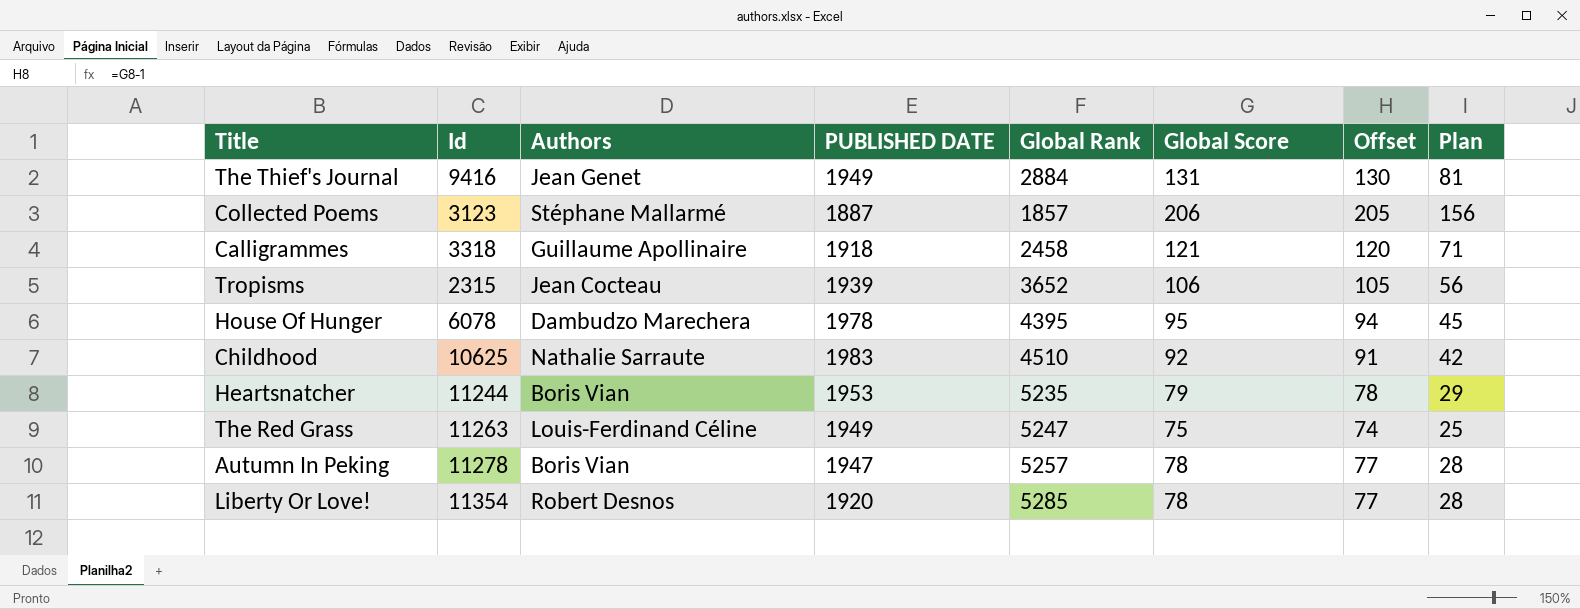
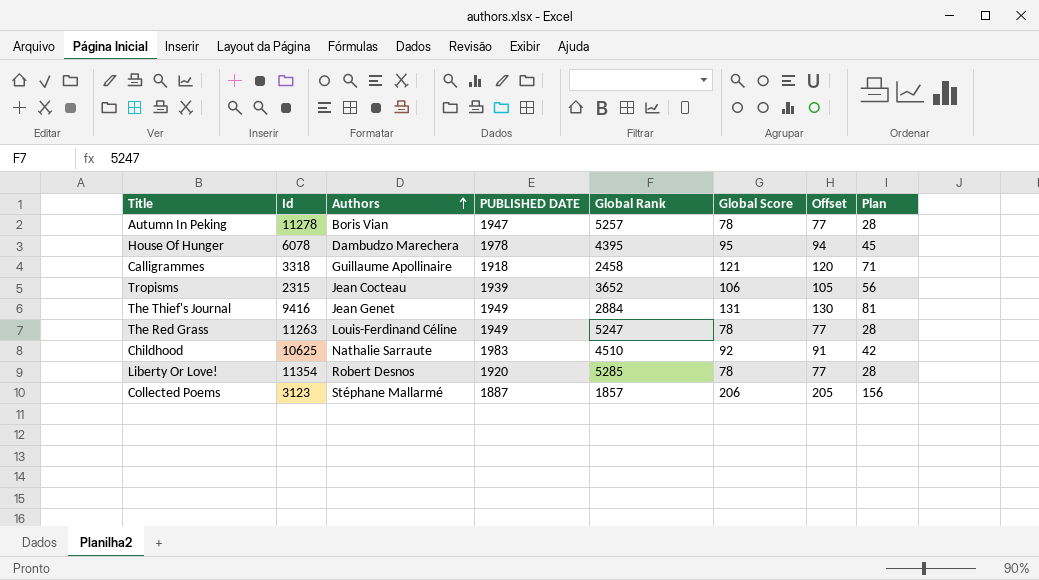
row order: none -> Authors ascending
row Heartsnatcher: 11244 | Boris Vian | 1953 | 5235 | 79 | 78 | 29 -> none
The Red Grass | Global Score: 75 -> 78
The Red Grass | Offset: 74 -> 77
The Red Grass | Plan: 25 -> 28

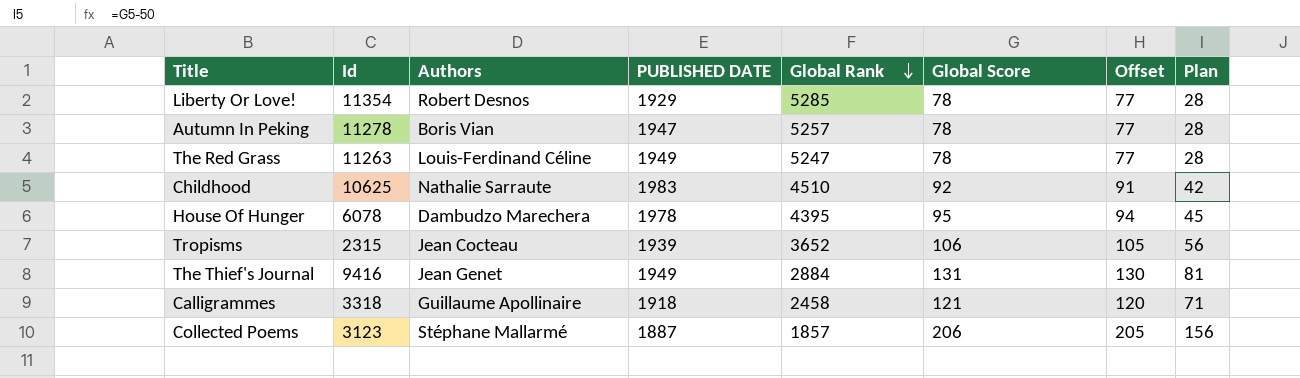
row order: Authors ascending -> Global Rank descending
Liberty Or Love! | PUBLISHED DATE: 1920 -> 1929

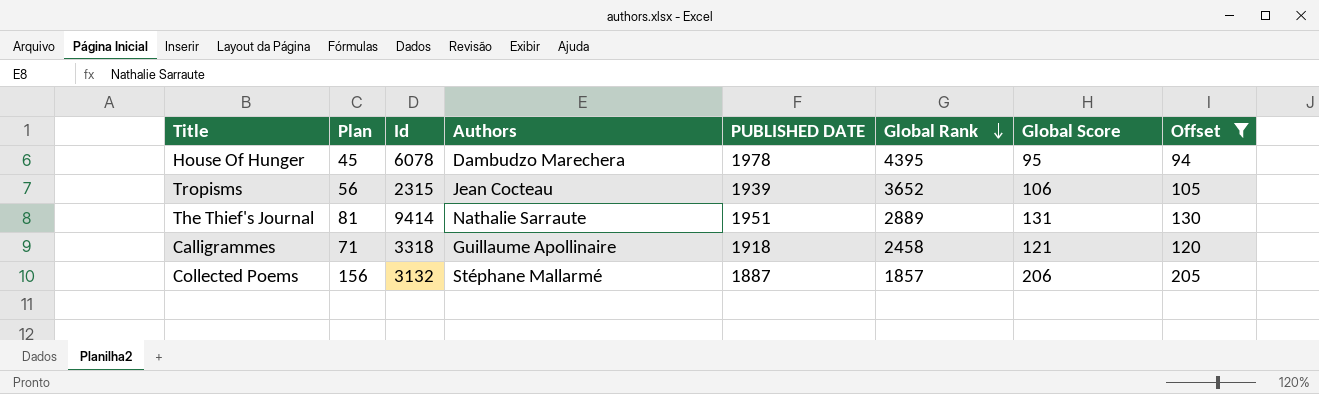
filter: none -> Offset >= 94
column Plan | position: 8 -> 2
The Thief's Journal | Id: 9416 -> 9414
The Thief's Journal | Authors: Jean Genet -> Nathalie Sarraute
The Thief's Journal | PUBLISHED DATE: 1949 -> 1951
The Thief's Journal | Global Rank: 2884 -> 2889
Collected Poems | Id: 3123 -> 3132

